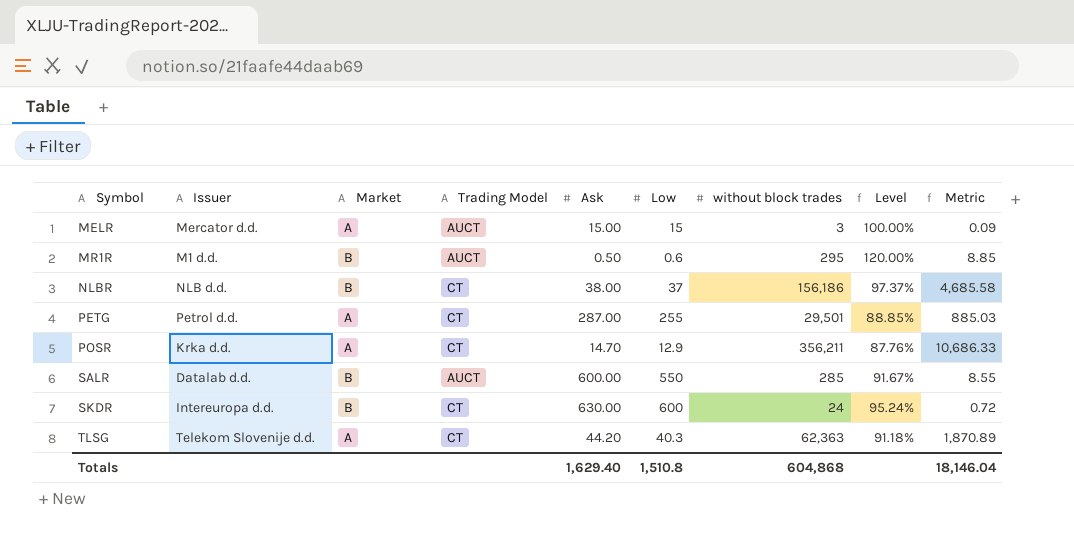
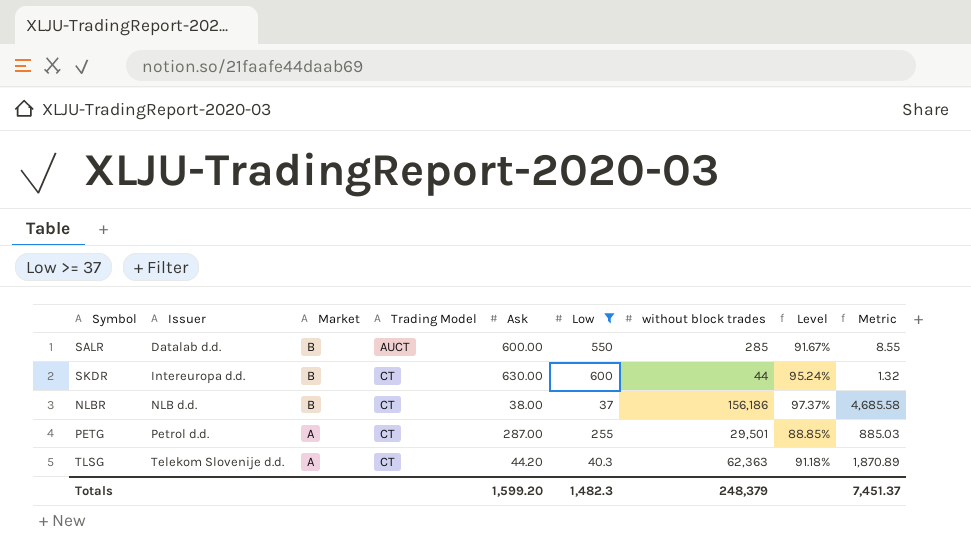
filter: none -> Low >= 37
row order: Symbol ascending -> Issuer ascending
SKDR | without block trades: 24 -> 44
SKDR | Metric: 0.72 -> 1.32
Totals | Ask: 1,629.40 -> 1,599.20
Totals | Low: 1,510.8 -> 1,482.3
Totals | without block trades: 604,868 -> 248,379
Totals | Metric: 18,146.04 -> 7,451.37

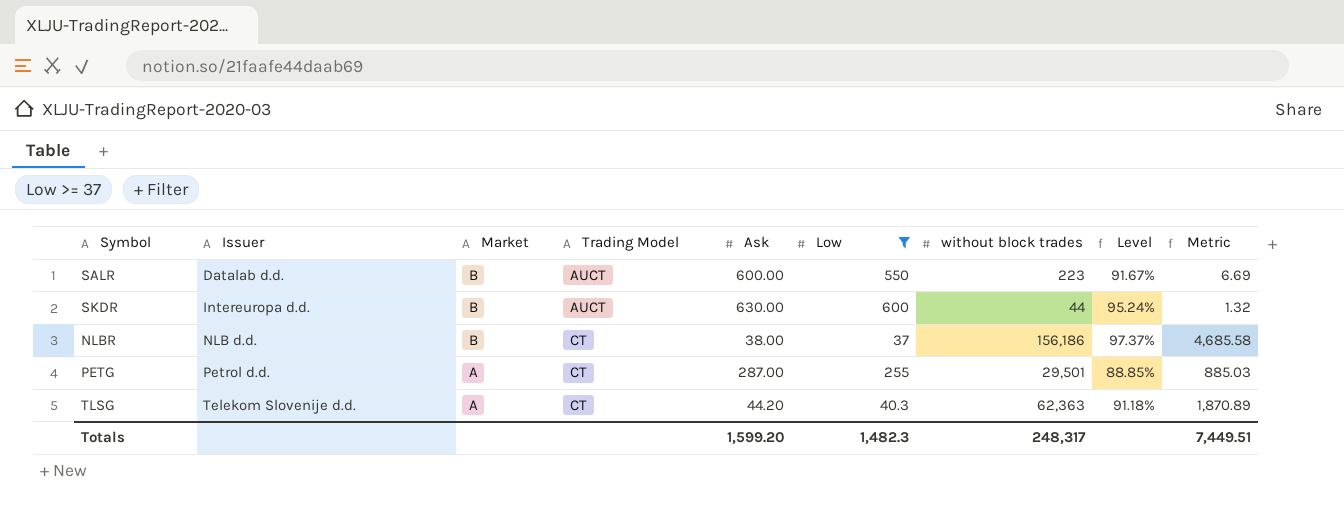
SALR | without block trades: 285 -> 223
SALR | Metric: 8.55 -> 6.69
SKDR | Trading Model: CT -> AUCT
Totals | without block trades: 248,379 -> 248,317
Totals | Metric: 7,451.37 -> 7,449.51

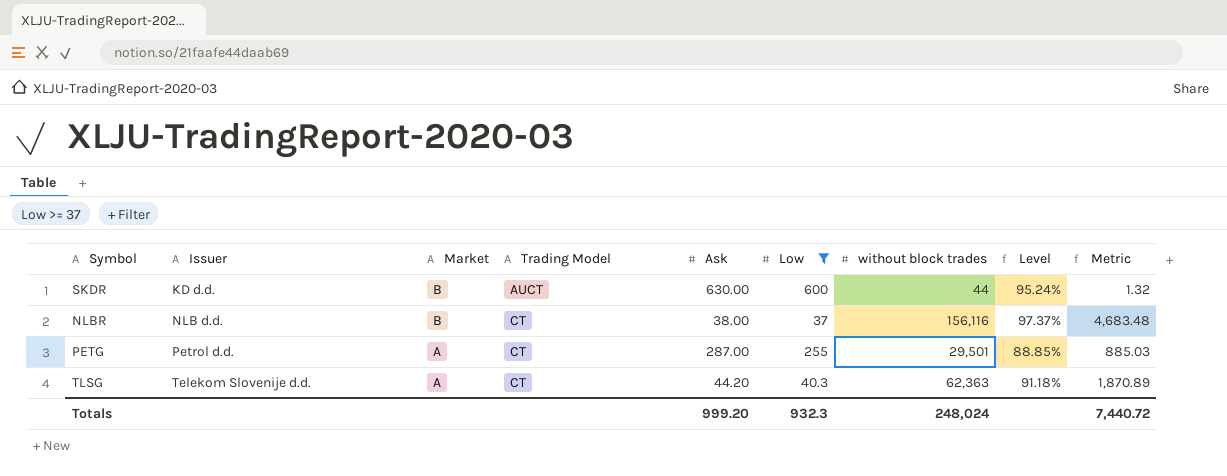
row SALR: Datalab d.d. | B | AUCT | 600.00 | 550 | 223 | 91.67% | 6.69 -> none
SKDR | Issuer: Intereuropa d.d. -> KD d.d.
NLBR | without block trades: 156,186 -> 156,116
NLBR | Metric: 4,685.58 -> 4,683.48
Totals | Ask: 1,599.20 -> 999.20
Totals | Low: 1,482.3 -> 932.3
Totals | without block trades: 248,317 -> 248,024
Totals | Metric: 7,449.51 -> 7,440.72

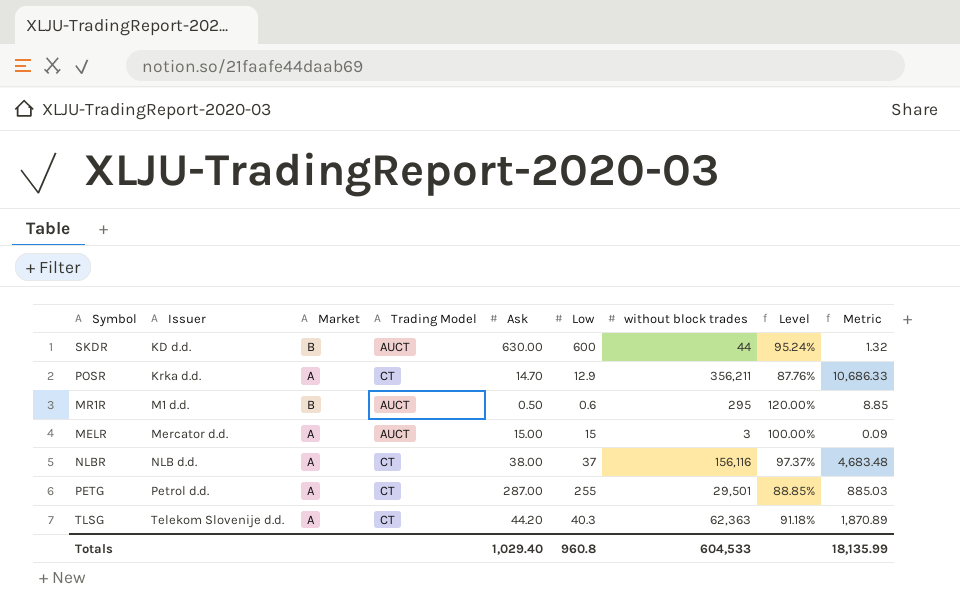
filter: Low >= 37 -> none
NLBR | Market: B -> A
Totals | Ask: 999.20 -> 1,029.40
Totals | Low: 932.3 -> 960.8
Totals | without block trades: 248,024 -> 604,533
Totals | Metric: 7,440.72 -> 18,135.99

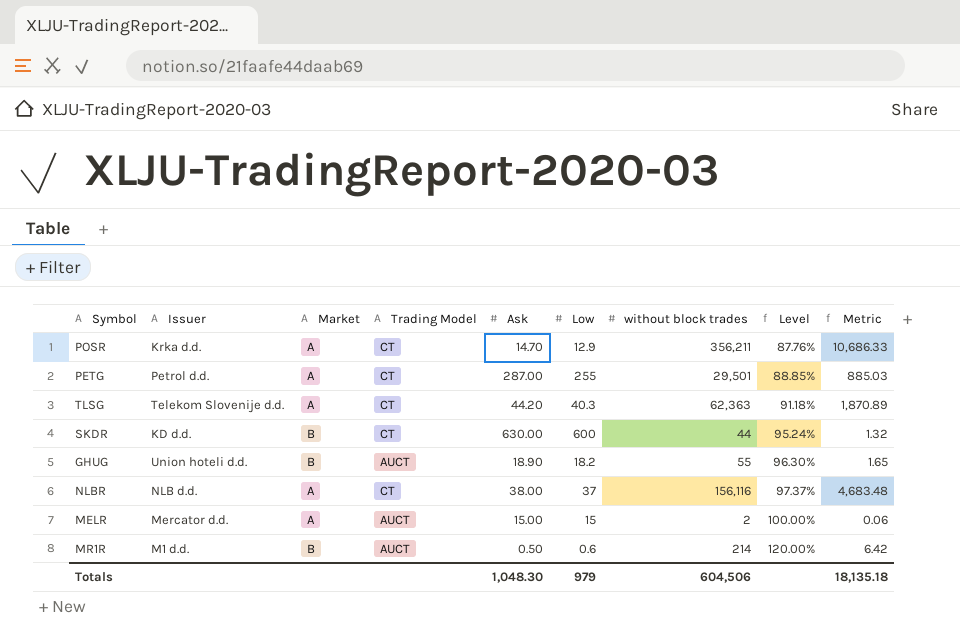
row order: Issuer ascending -> Level ascending
SKDR | Trading Model: AUCT -> CT
row GHUG: none -> Union hoteli d.d. | B | AUCT | 18.90 | 18.2 | 55 | 96.30% | 1.65
MELR | without block trades: 3 -> 2
MELR | Metric: 0.09 -> 0.06
MR1R | without block trades: 295 -> 214
MR1R | Metric: 8.85 -> 6.42
Totals | Ask: 1,029.40 -> 1,048.30
Totals | Low: 960.8 -> 979
Totals | without block trades: 604,533 -> 604,506
Totals | Metric: 18,135.99 -> 18,135.18

